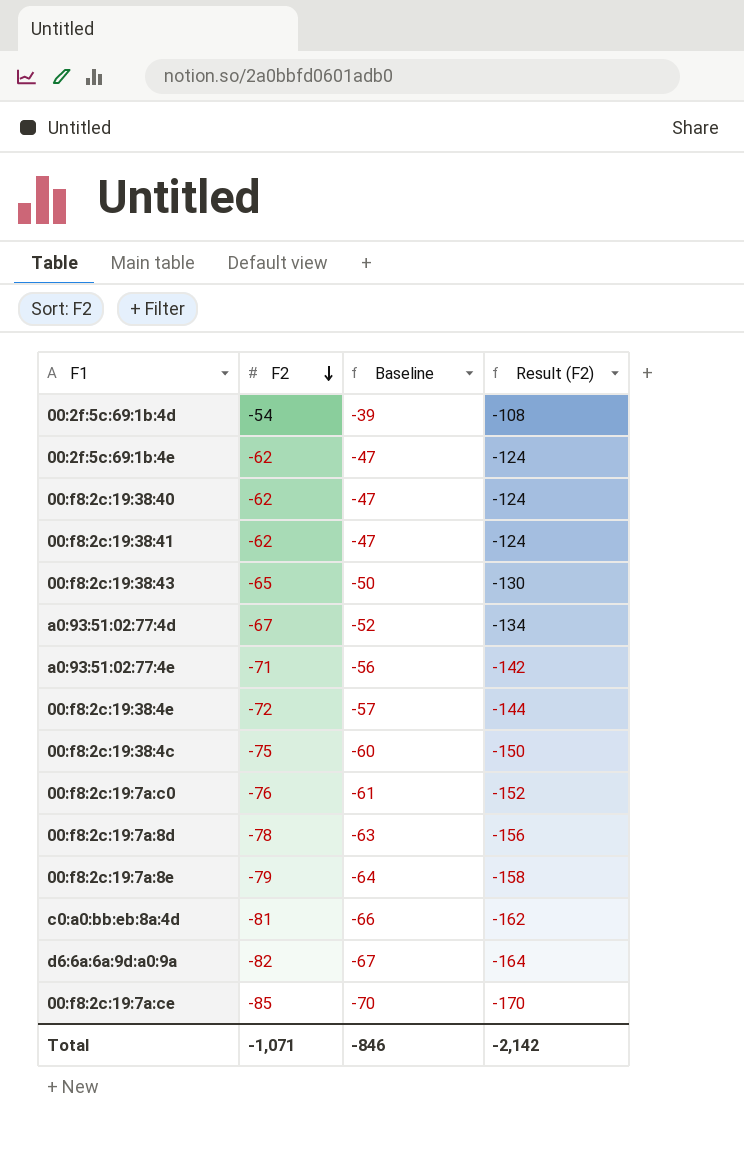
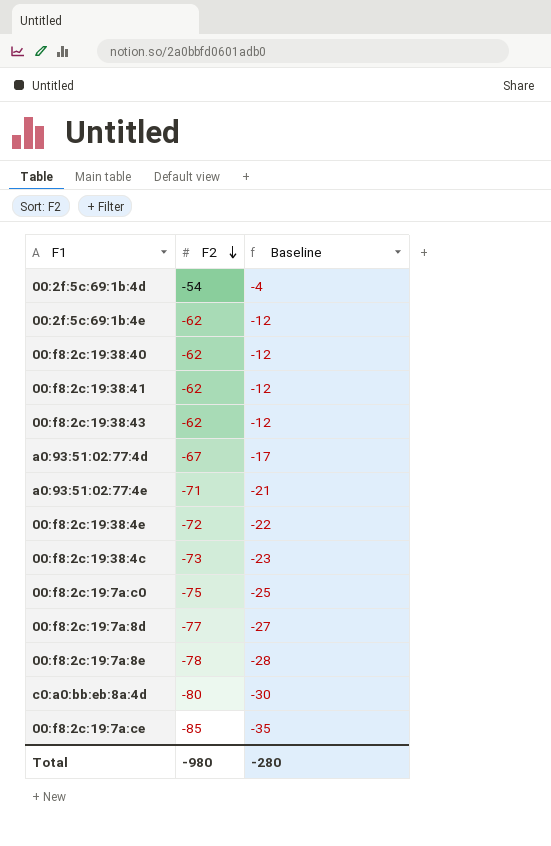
column Result (F2) | formula: [F2] * 2 -> none
column Baseline | formula: [F2] + 15 -> [F2] + 50
row d6:6a:6a:9d:a0:9a: -82 | -67 | -164 -> none
00:f8:2c:19:38:43 | F2: -65 -> -62
00:f8:2c:19:38:4c | F2: -75 -> -73
00:f8:2c:19:7a:c0 | F2: -76 -> -75
00:f8:2c:19:7a:8d | F2: -78 -> -77
00:f8:2c:19:7a:8e | F2: -79 -> -78
c0:a0:bb:eb:8a:4d | F2: -81 -> -80
Total | F2: -1,071 -> -980
Total | Baseline: -846 -> -280

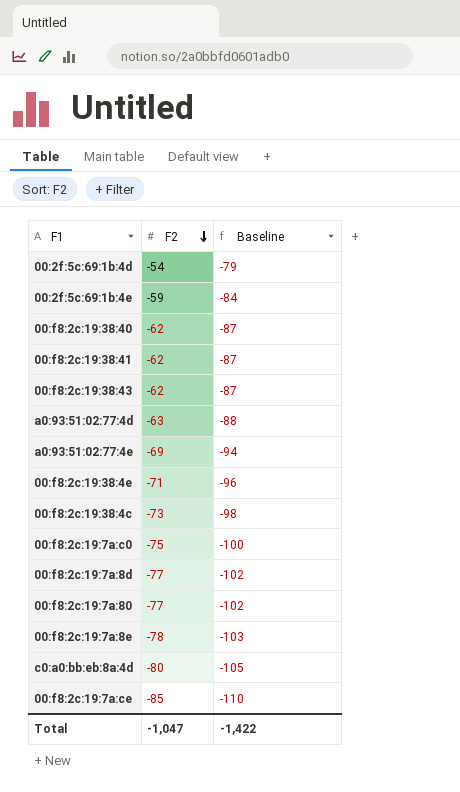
column Baseline | formula: [F2] + 50 -> [F2] - 25
00:2f:5c:69:1b:4e | F2: -62 -> -59
a0:93:51:02:77:4d | F2: -67 -> -63
a0:93:51:02:77:4e | F2: -71 -> -69
00:f8:2c:19:38:4e | F2: -72 -> -71
row 00:f8:2c:19:7a:80: none -> -77 | -102
Total | F2: -980 -> -1,047
Total | Baseline: -280 -> -1,422

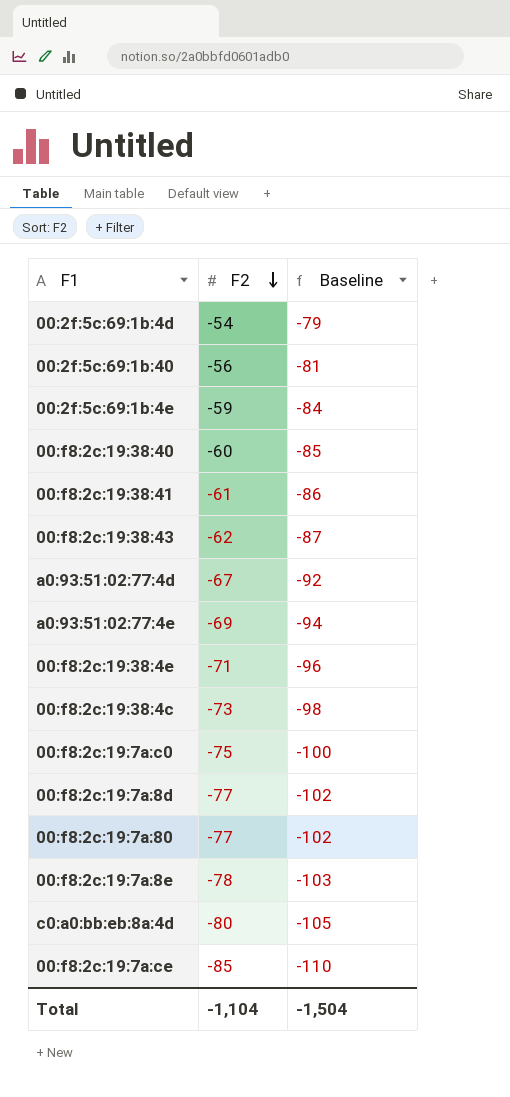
row 00:2f:5c:69:1b:40: none -> -56 | -81
00:f8:2c:19:38:40 | F2: -62 -> -60
00:f8:2c:19:38:40 | Baseline: -87 -> -85
00:f8:2c:19:38:41 | F2: -62 -> -61
00:f8:2c:19:38:41 | Baseline: -87 -> -86
a0:93:51:02:77:4d | F2: -63 -> -67
a0:93:51:02:77:4d | Baseline: -88 -> -92
Total | F2: -1,047 -> -1,104
Total | Baseline: -1,422 -> -1,504

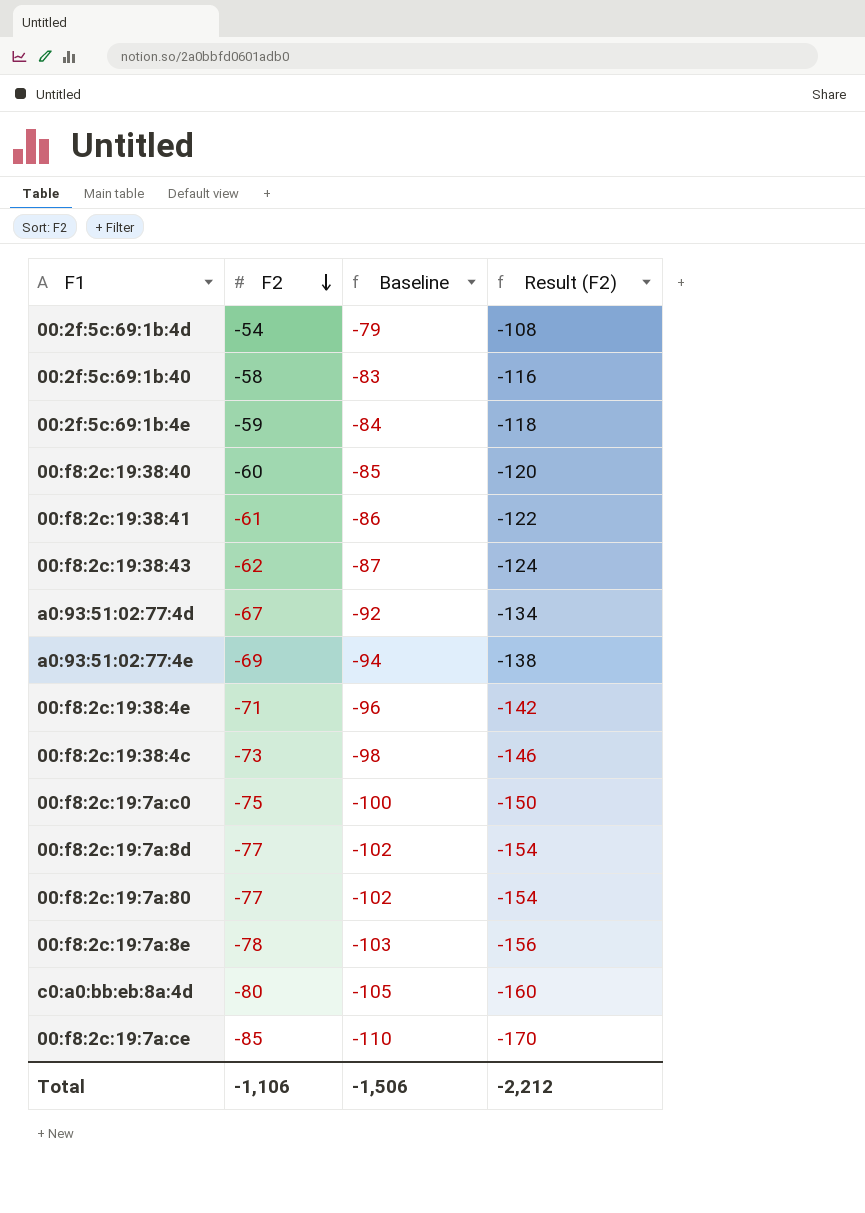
column Result (F2) | formula: none -> [F2] * 2
00:2f:5c:69:1b:40 | F2: -56 -> -58
00:2f:5c:69:1b:40 | Baseline: -81 -> -83
Total | F2: -1,104 -> -1,106
Total | Baseline: -1,504 -> -1,506

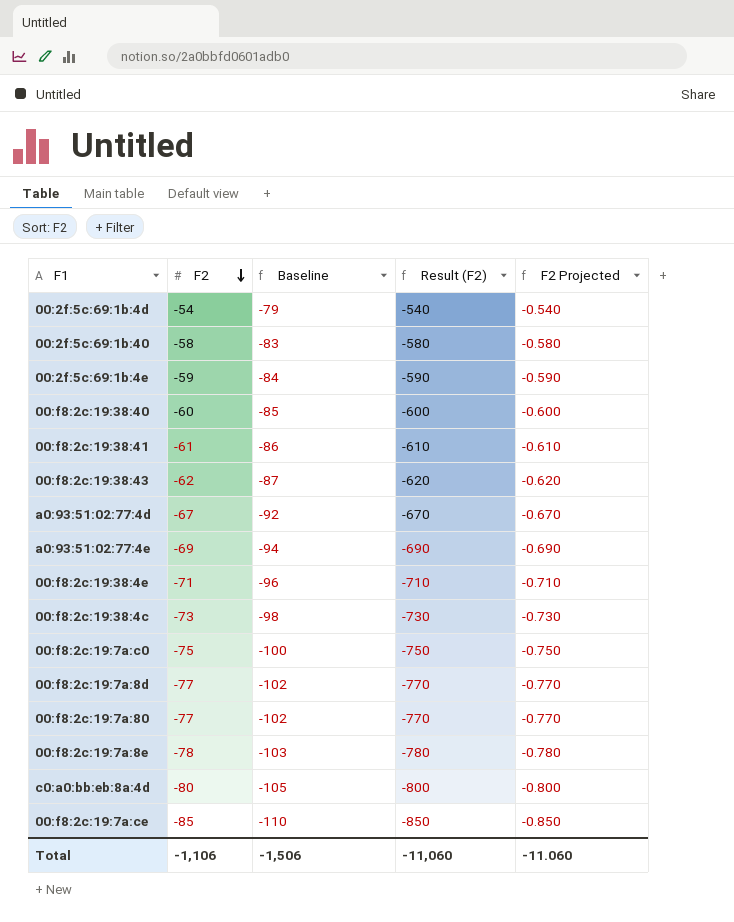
column Result (F2) | formula: [F2] * 2 -> [F2] * 10
column F2 Projected | formula: none -> [F2] * 0.01
Total | Result (F2): -2,212 -> -11,060

